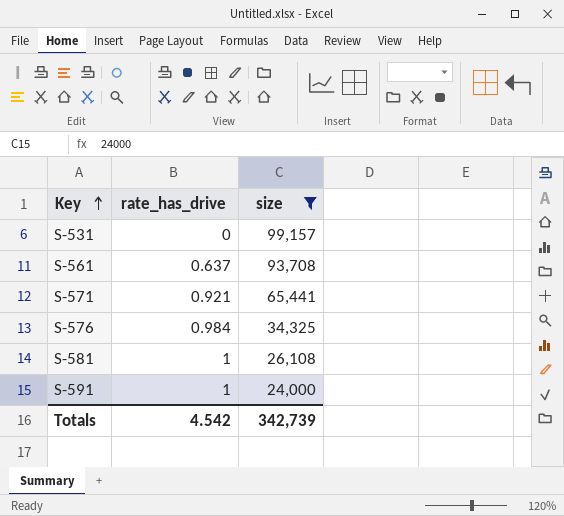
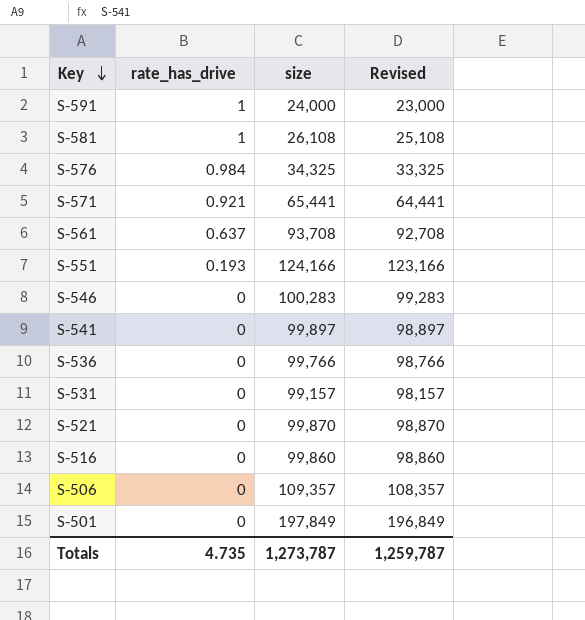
filter: size <= 99,157 -> none
row order: Key ascending -> Key descending
column Revised | formula: none -> [size] - 1000
Totals | rate_has_drive: 4.542 -> 4.735
Totals | size: 342,739 -> 1,273,787

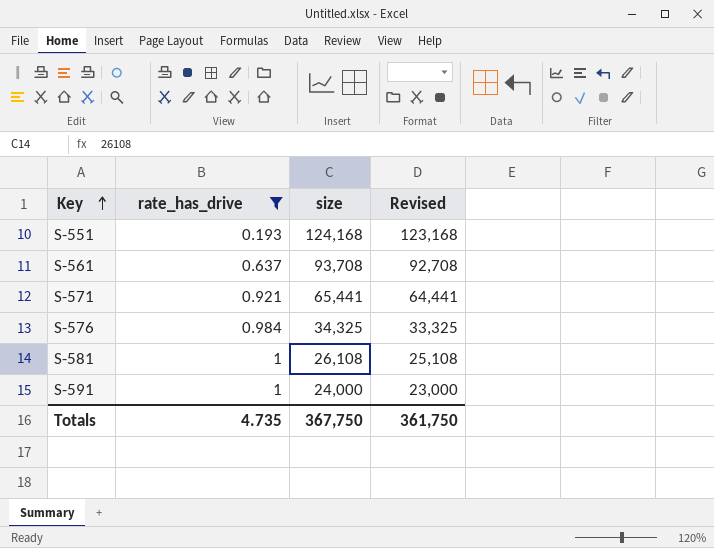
filter: none -> rate_has_drive != 0
row order: Key descending -> Key ascending
S-551 | size: 124,166 -> 124,168
S-551 | Revised: 123,166 -> 123,168
Totals | size: 1,273,787 -> 367,750
Totals | Revised: 1,259,787 -> 361,750

